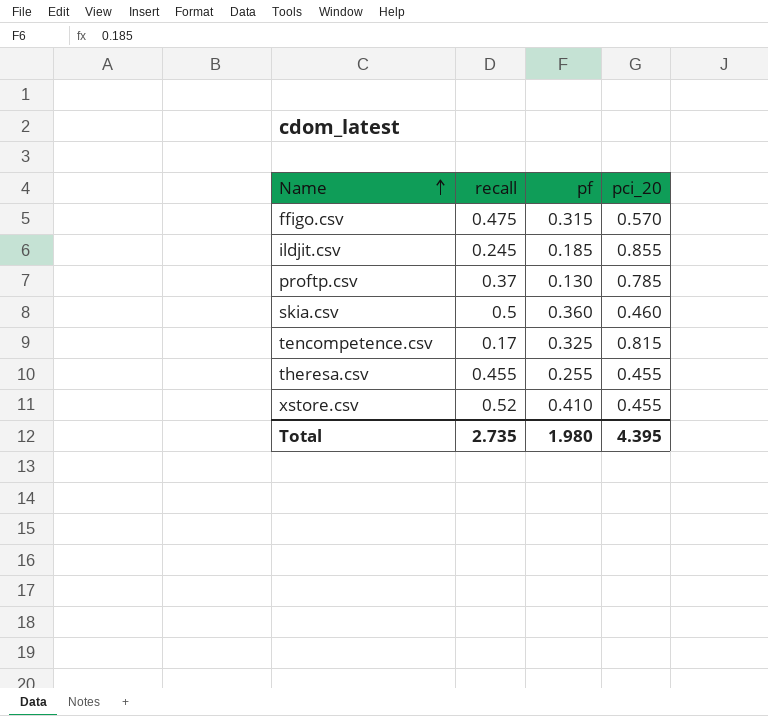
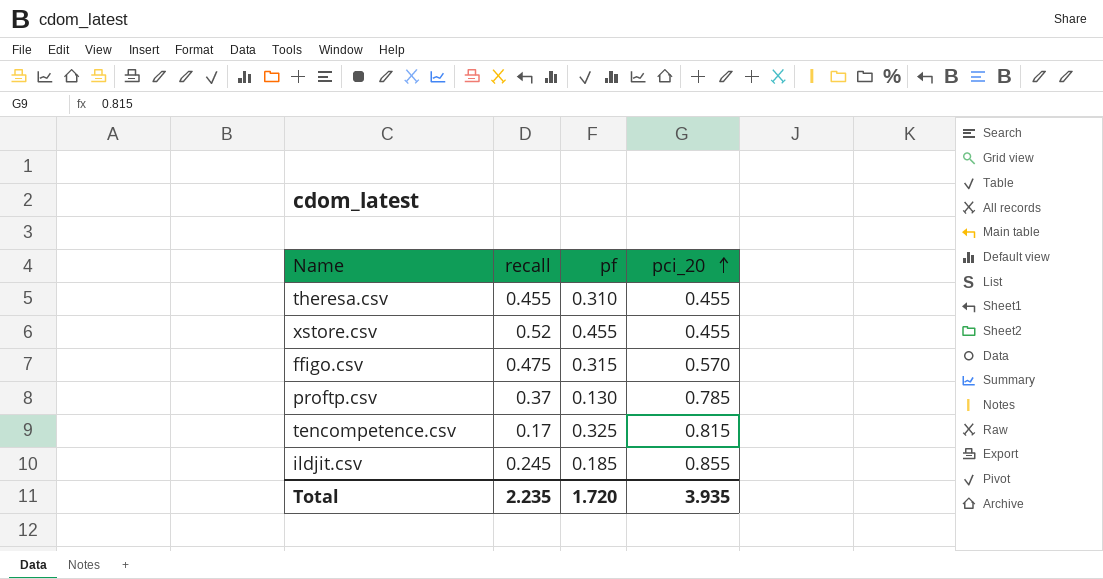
row order: Name ascending -> pci_20 ascending
row skia.csv: 0.5 | 0.360 | 0.460 -> none
theresa.csv | pf: 0.255 -> 0.310
xstore.csv | pf: 0.410 -> 0.455
Total | recall: 2.735 -> 2.235
Total | pf: 1.980 -> 1.720
Total | pci_20: 4.395 -> 3.935

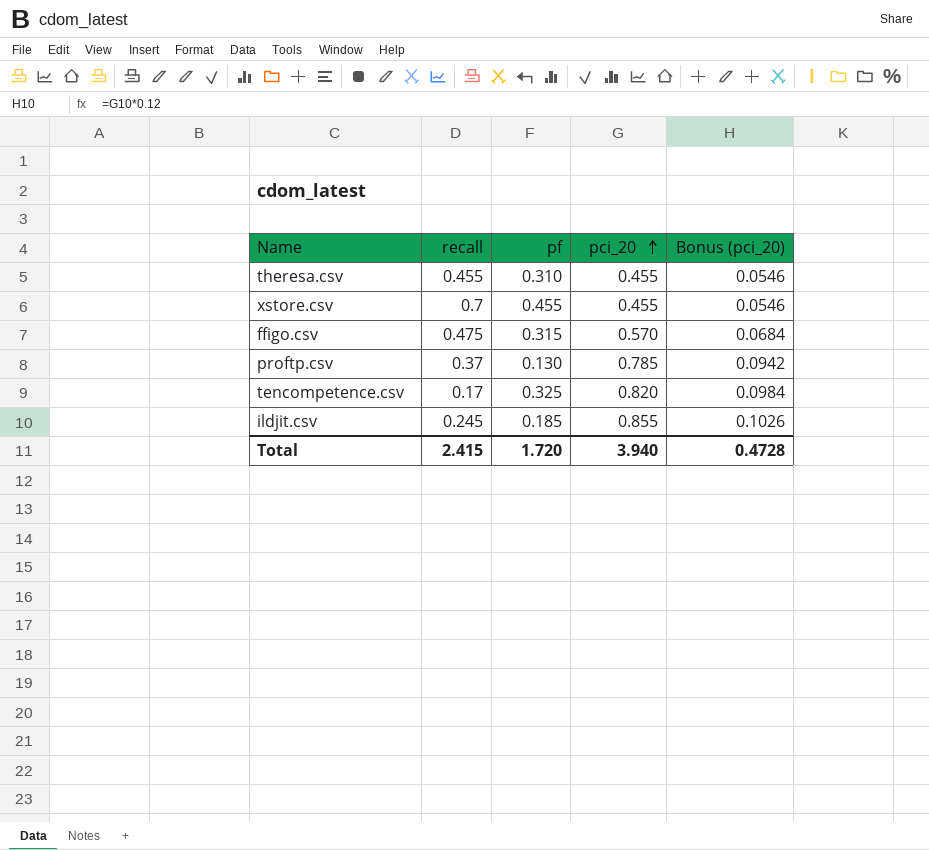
column Bonus (pci_20) | formula: none -> [pci_20] * 0.12
xstore.csv | recall: 0.52 -> 0.7
tencompetence.csv | pci_20: 0.815 -> 0.820
Total | recall: 2.235 -> 2.415
Total | pci_20: 3.935 -> 3.940

